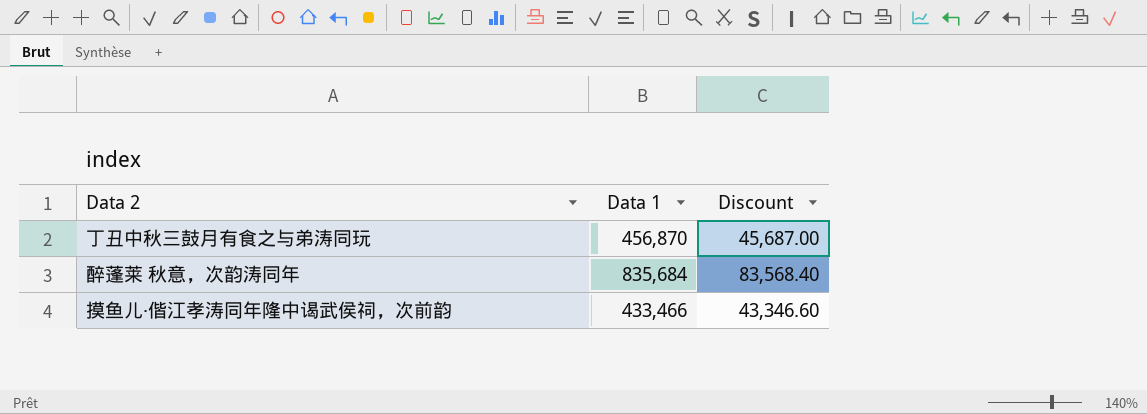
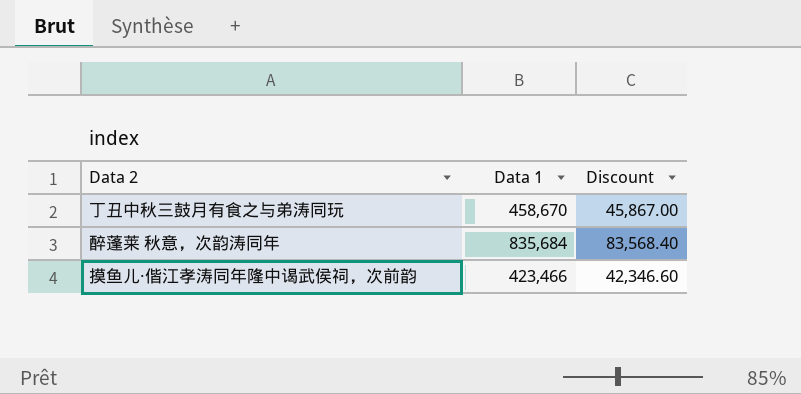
丁丑中秋三鼓月有食之与弟涛同玩 | Data 1: 456,870 -> 458,670
丁丑中秋三鼓月有食之与弟涛同玩 | Discount: 45,687.00 -> 45,867.00
摸鱼儿·偕江孝涛同年隆中谒武侯祠，次前韵 | Data 1: 433,466 -> 423,466
摸鱼儿·偕江孝涛同年隆中谒武侯祠，次前韵 | Discount: 43,346.60 -> 42,346.60

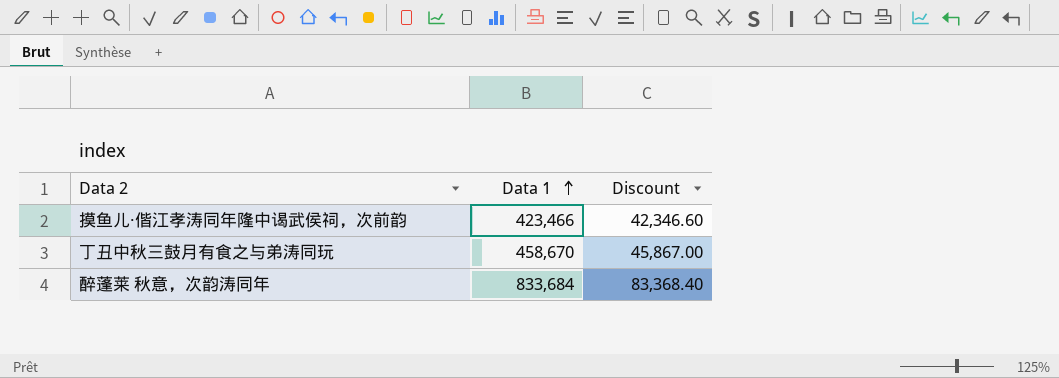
row order: none -> Data 1 ascending
醉蓬莱 秋意，次韵涛同年 | Data 1: 835,684 -> 833,684
醉蓬莱 秋意，次韵涛同年 | Discount: 83,568.40 -> 83,368.40

